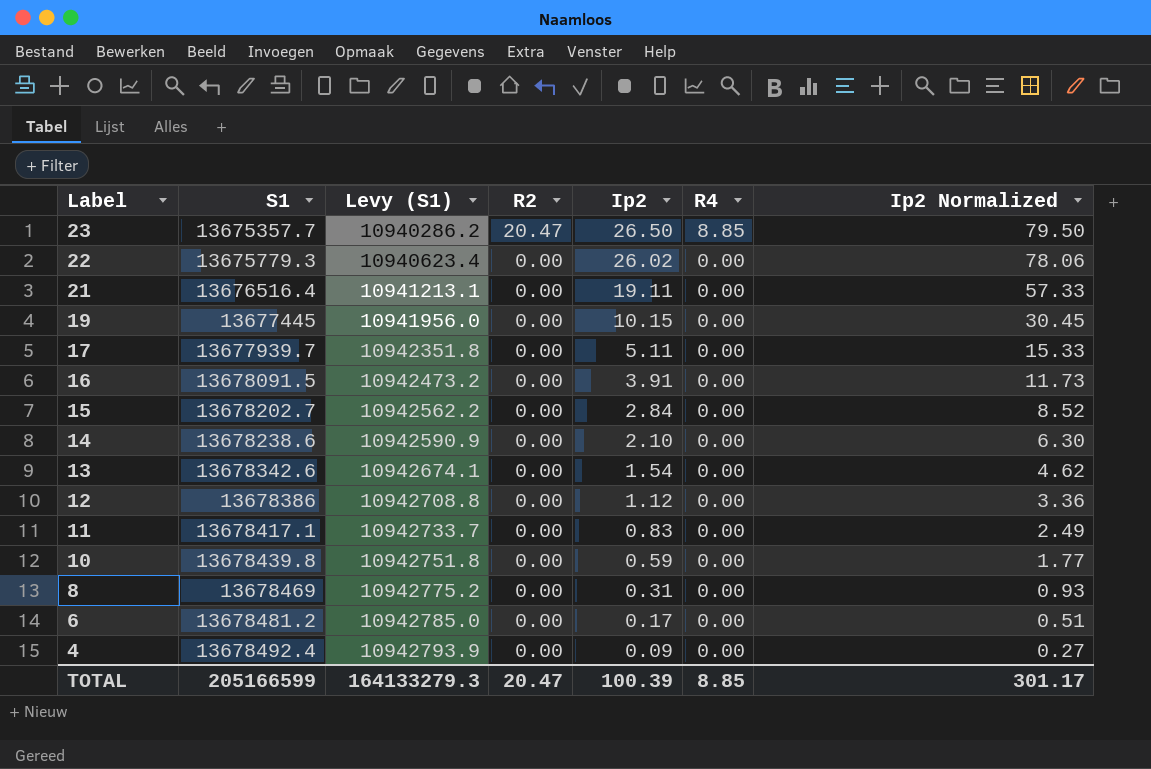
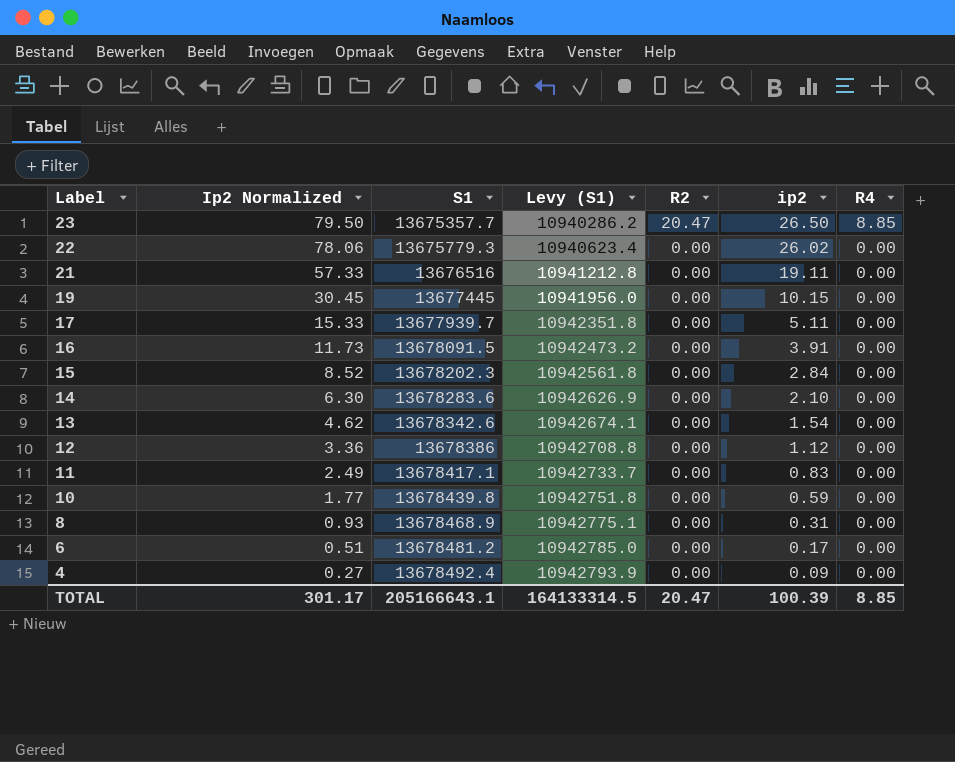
column Ip2 Normalized | position: 7 -> 2
column name: Ip2 -> ip2
21 | S1: 13676516.4 -> 13676516
21 | Levy (S1): 10941213.1 -> 10941212.8
15 | S1: 13678202.7 -> 13678202.3
15 | Levy (S1): 10942562.2 -> 10942561.8
14 | S1: 13678238.6 -> 13678283.6
14 | Levy (S1): 10942590.9 -> 10942626.9
8 | S1: 13678469 -> 13678468.9
8 | Levy (S1): 10942775.2 -> 10942775.1
TOTAL | S1: 205166599 -> 205166643.1
TOTAL | Levy (S1): 164133279.3 -> 164133314.5

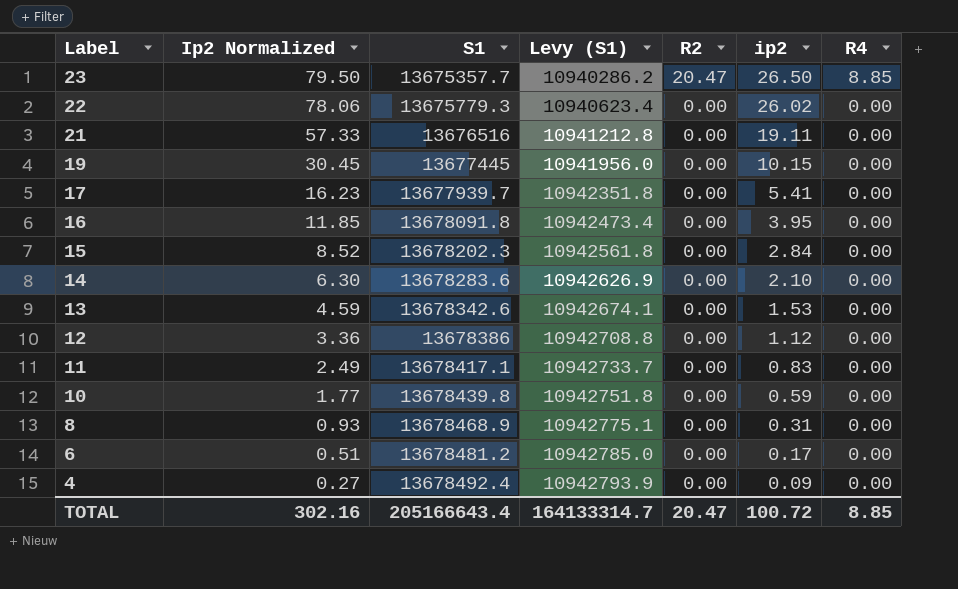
17 | Ip2 Normalized: 15.33 -> 16.23
17 | ip2: 5.11 -> 5.41
16 | Ip2 Normalized: 11.73 -> 11.85
16 | S1: 13678091.5 -> 13678091.8
16 | Levy (S1): 10942473.2 -> 10942473.4
16 | ip2: 3.91 -> 3.95
13 | Ip2 Normalized: 4.62 -> 4.59
13 | ip2: 1.54 -> 1.53
TOTAL | Ip2 Normalized: 301.17 -> 302.16
TOTAL | S1: 205166643.1 -> 205166643.4
TOTAL | Levy (S1): 164133314.5 -> 164133314.7
TOTAL | ip2: 100.39 -> 100.72

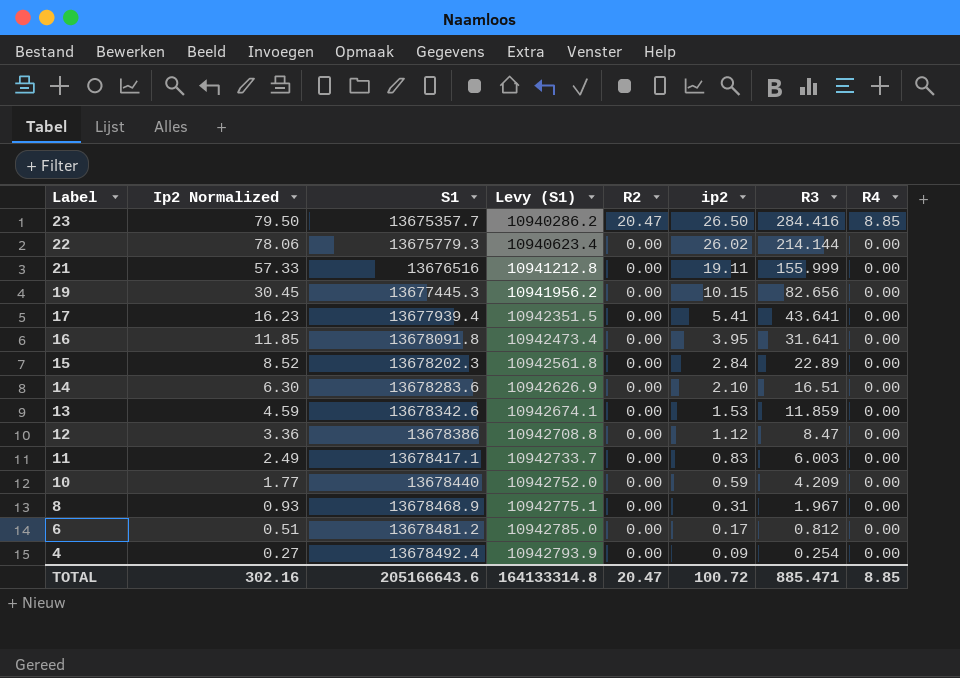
column R3 | position: none -> 7
19 | S1: 13677445 -> 13677445.3
19 | Levy (S1): 10941956.0 -> 10941956.2
17 | S1: 13677939.7 -> 13677939.4
17 | Levy (S1): 10942351.8 -> 10942351.5
10 | S1: 13678439.8 -> 13678440
10 | Levy (S1): 10942751.8 -> 10942752.0
TOTAL | S1: 205166643.4 -> 205166643.6
TOTAL | Levy (S1): 164133314.7 -> 164133314.8

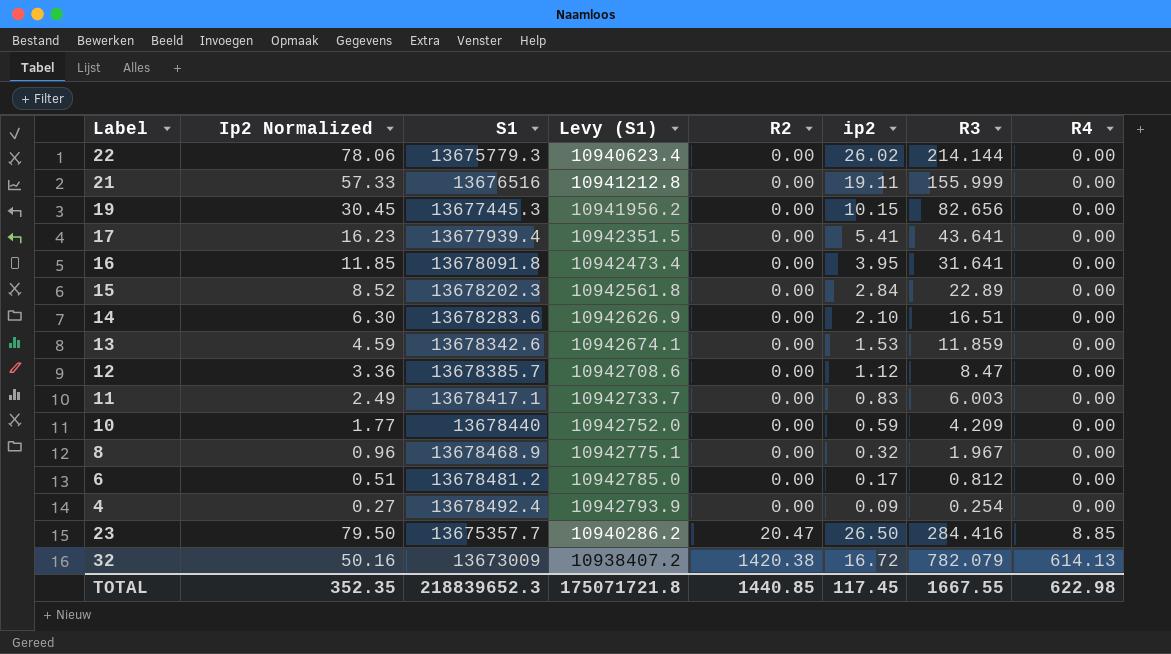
row order: Label descending -> R2 ascending
12 | S1: 13678386 -> 13678385.7
12 | Levy (S1): 10942708.8 -> 10942708.6
8 | Ip2 Normalized: 0.93 -> 0.96
8 | ip2: 0.31 -> 0.32
row 32: none -> 50.16 | 13673009 | 10938407.2 | 1420.38 | 16.72 | 782.079 | 614.13
TOTAL | Ip2 Normalized: 302.16 -> 352.35
TOTAL | S1: 205166643.6 -> 218839652.3
TOTAL | Levy (S1): 164133314.8 -> 175071721.8
TOTAL | R2: 20.47 -> 1440.85
TOTAL | ip2: 100.72 -> 117.45
TOTAL | R3: 885.471 -> 1667.55
TOTAL | R4: 8.85 -> 622.98

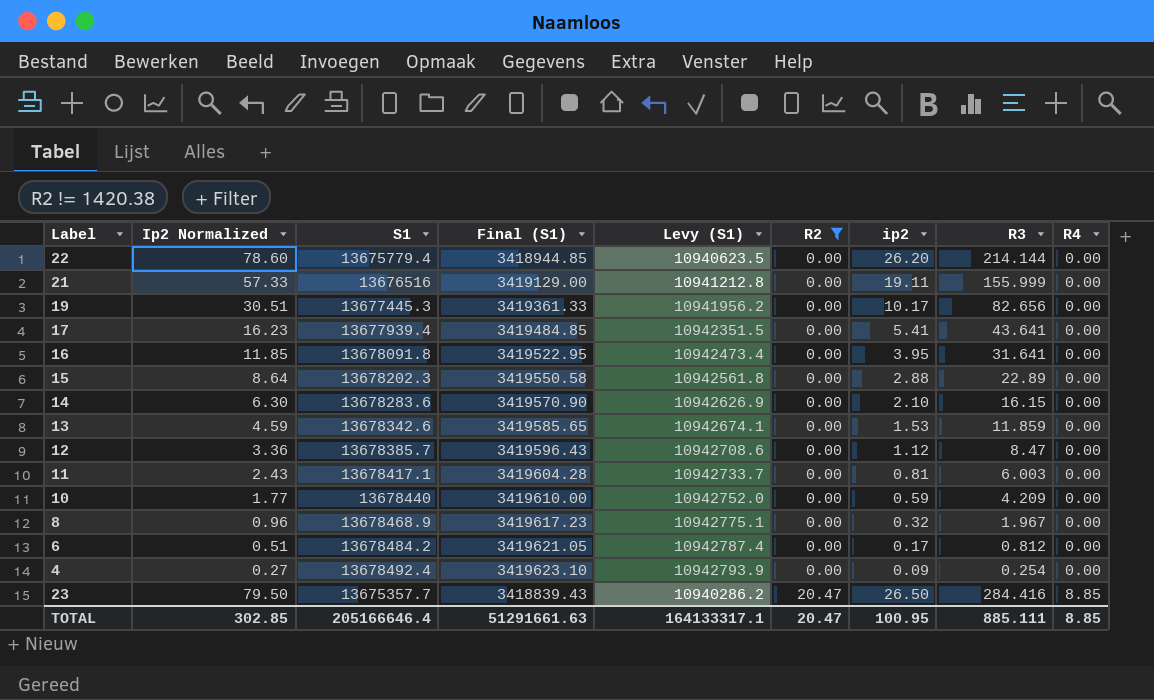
filter: none -> R2 != 1420.38
column Final (S1) | formula: none -> [S1] * 0.25
22 | Ip2 Normalized: 78.06 -> 78.60
22 | S1: 13675779.3 -> 13675779.4
22 | Levy (S1): 10940623.4 -> 10940623.5
22 | ip2: 26.02 -> 26.20
19 | Ip2 Normalized: 30.45 -> 30.51
19 | ip2: 10.15 -> 10.17
15 | Ip2 Normalized: 8.52 -> 8.64
15 | ip2: 2.84 -> 2.88
14 | R3: 16.51 -> 16.15
11 | Ip2 Normalized: 2.49 -> 2.43
11 | ip2: 0.83 -> 0.81
6 | S1: 13678481.2 -> 13678484.2
6 | Levy (S1): 10942785.0 -> 10942787.4
TOTAL | Ip2 Normalized: 352.35 -> 302.85
TOTAL | S1: 218839652.3 -> 205166646.4
TOTAL | Levy (S1): 175071721.8 -> 164133317.1
TOTAL | R2: 1440.85 -> 20.47
TOTAL | ip2: 117.45 -> 100.95
TOTAL | R3: 1667.55 -> 885.111
TOTAL | R4: 622.98 -> 8.85

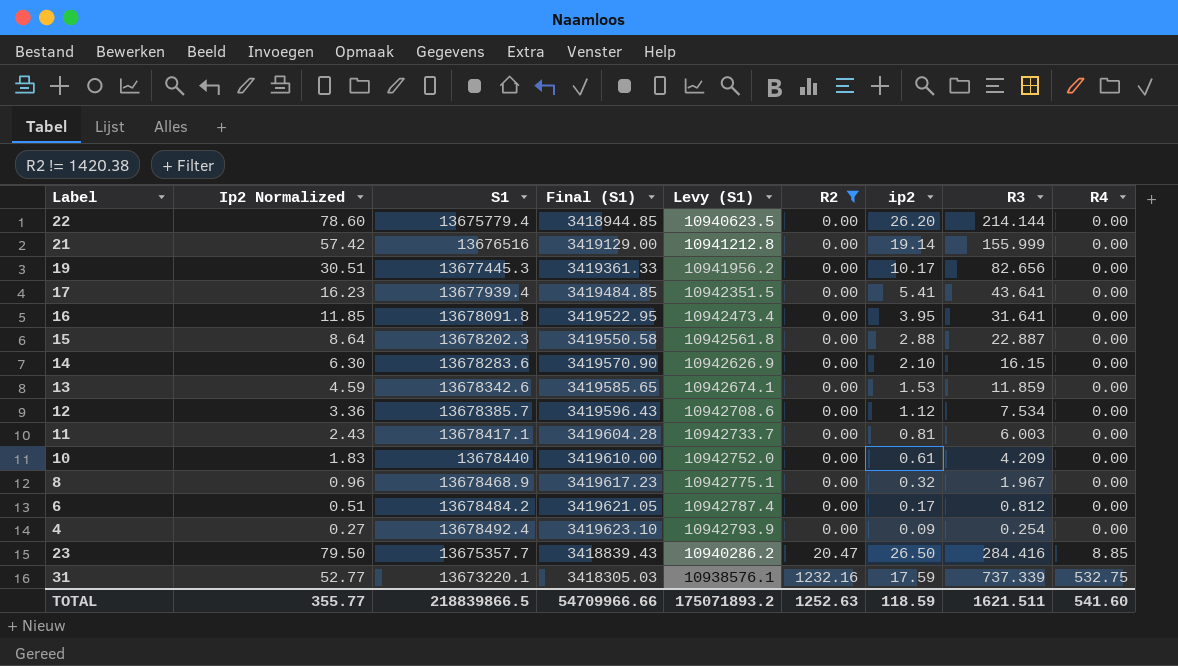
21 | Ip2 Normalized: 57.33 -> 57.42
21 | ip2: 19.11 -> 19.14
15 | R3: 22.89 -> 22.887
12 | R3: 8.47 -> 7.534
10 | Ip2 Normalized: 1.77 -> 1.83
10 | ip2: 0.59 -> 0.61
row 31: none -> 52.77 | 13673220.1 | 3418305.03 | 10938576.1 | 1232.16 | 17.59 | 737.339 | 532.75
TOTAL | Ip2 Normalized: 302.85 -> 355.77
TOTAL | S1: 205166646.4 -> 218839866.5
TOTAL | Final (S1): 51291661.63 -> 54709966.66
TOTAL | Levy (S1): 164133317.1 -> 175071893.2
TOTAL | R2: 20.47 -> 1252.63
TOTAL | ip2: 100.95 -> 118.59
TOTAL | R3: 885.111 -> 1621.511
TOTAL | R4: 8.85 -> 541.60

